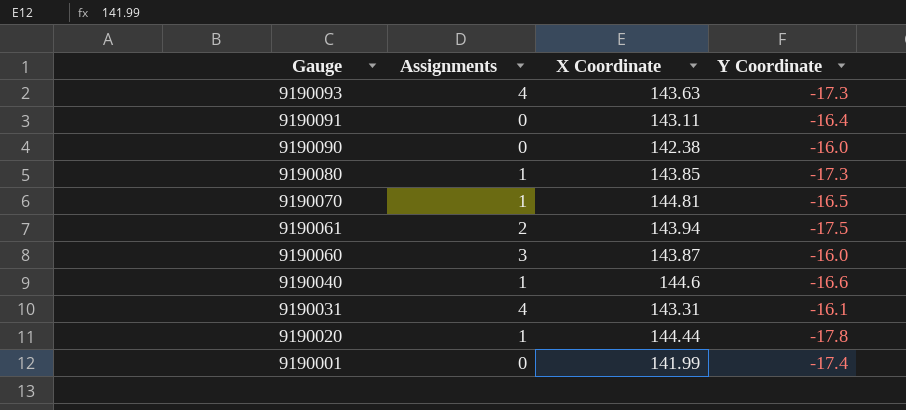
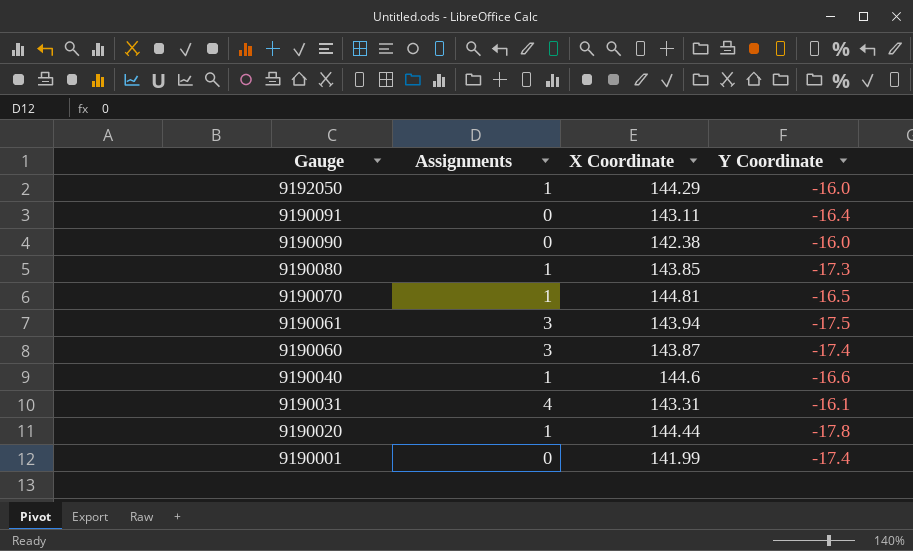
row 9190093: 4 | 143.63 | -17.3 -> none
row 9192050: none -> 1 | 144.29 | -16.0
9190061 | Assignments: 2 -> 3
9190060 | Y Coordinate: -16.0 -> -17.4

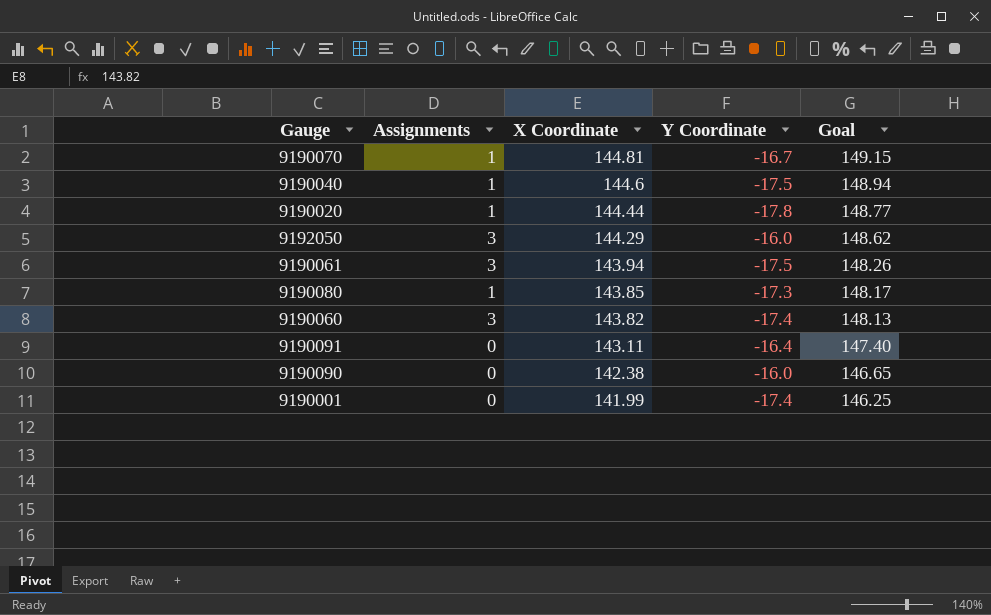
row order: Gauge descending -> X Coordinate descending
column Goal | formula: none -> [X Coordinate] * 1.03
row 9190031: 4 | 143.31 | -16.1 -> none
9190070 | Y Coordinate: -16.5 -> -16.7
9190040 | Y Coordinate: -16.6 -> -17.5
9192050 | Assignments: 1 -> 3
9190060 | X Coordinate: 143.87 -> 143.82

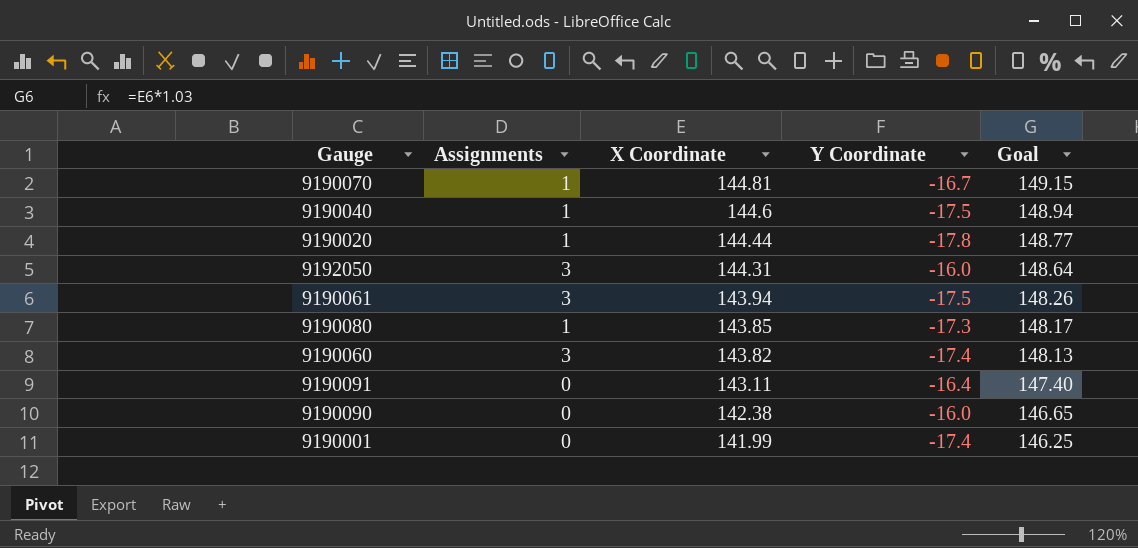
9192050 | X Coordinate: 144.29 -> 144.31
9192050 | Goal: 148.62 -> 148.64

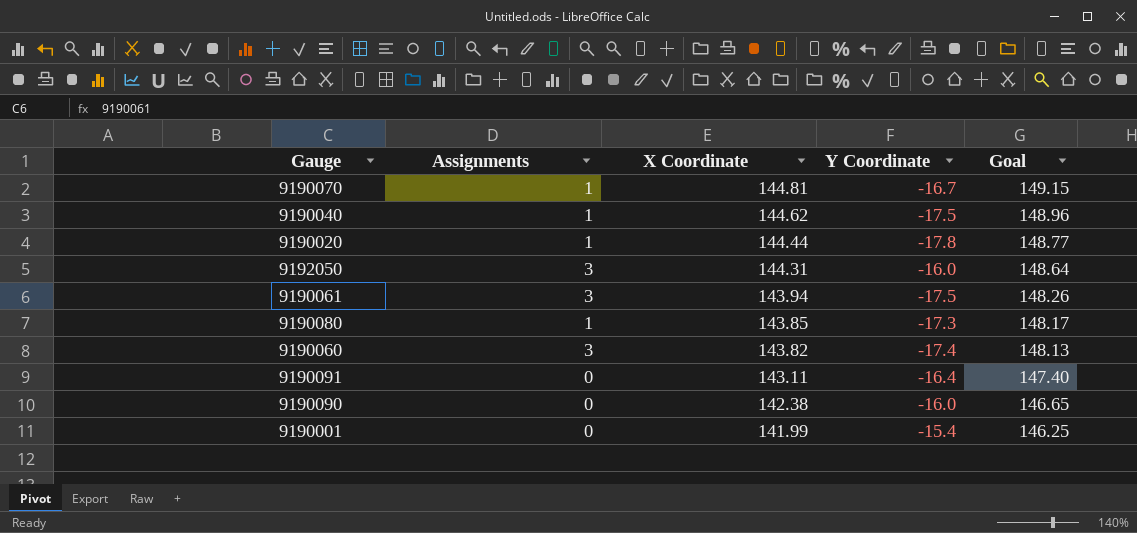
9190040 | X Coordinate: 144.6 -> 144.62
9190040 | Goal: 148.94 -> 148.96
9190001 | Y Coordinate: -17.4 -> -15.4

